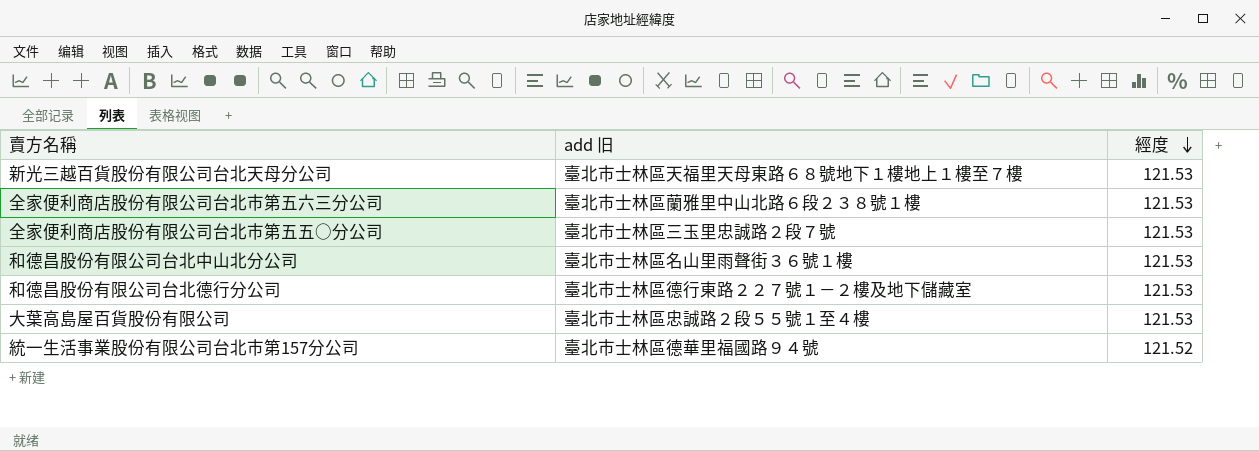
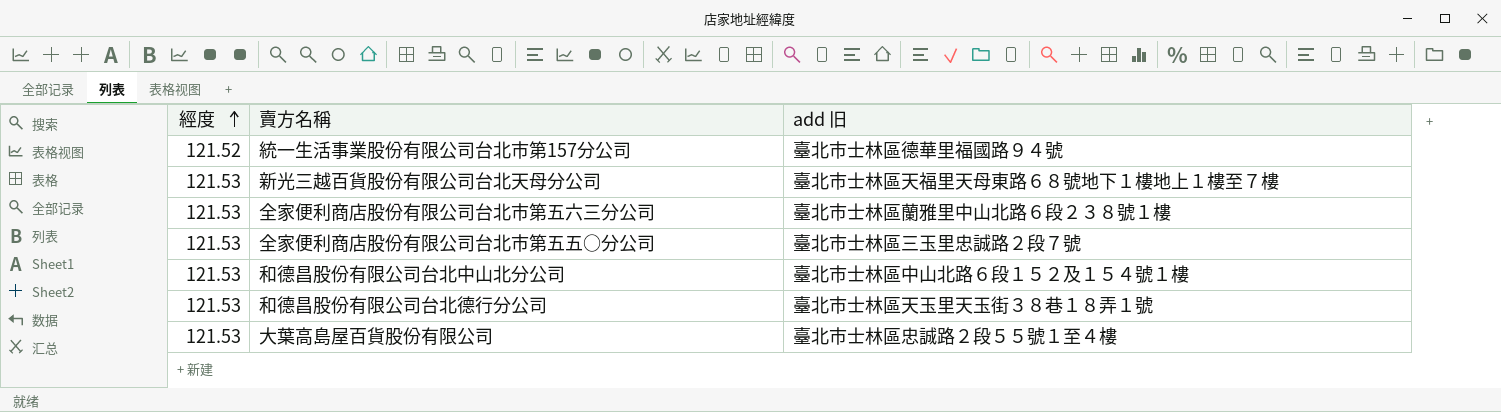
row order: 經度 descending -> 經度 ascending
column 經度 | position: 3 -> 1
和德昌股份有限公司台北中山北分公司 | add 旧: 臺北市士林區名山里雨聲街３６號１樓 -> 臺北市士林區中山北路６段１５２及１５４號１樓
和德昌股份有限公司台北德行分公司 | add 旧: 臺北市士林區德行東路２２７號１－２樓及地下儲藏室 -> 臺北市士林區天玉里天玉街３８巷１８弄１號

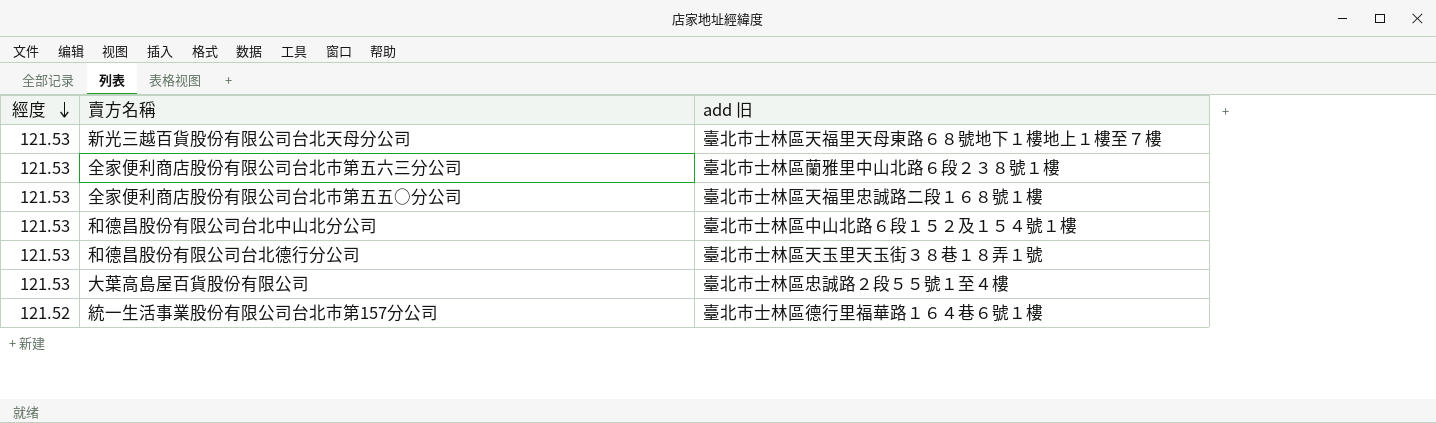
row order: 經度 ascending -> 經度 descending
全家便利商店股份有限公司台北市第五五○分公司 | add 旧: 臺北市士林區三玉里忠誠路２段７號 -> 臺北市士林區天福里忠誠路二段１６８號１樓
統一生活事業股份有限公司台北市第157分公司 | add 旧: 臺北市士林區德華里福國路９４號 -> 臺北市士林區德行里福華路１６４巷６號１樓

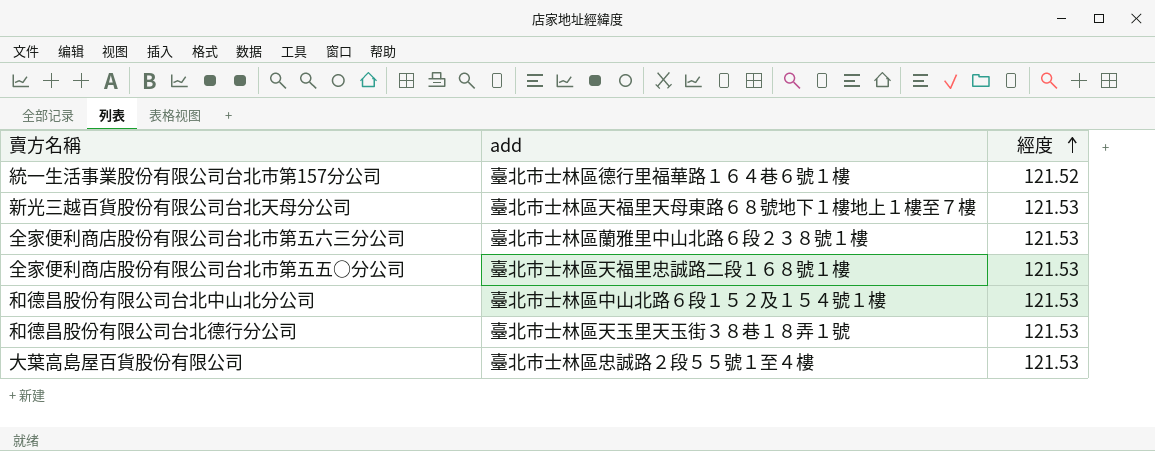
row order: 經度 descending -> 經度 ascending
column name: add 旧 -> add
column 經度 | position: 1 -> 3

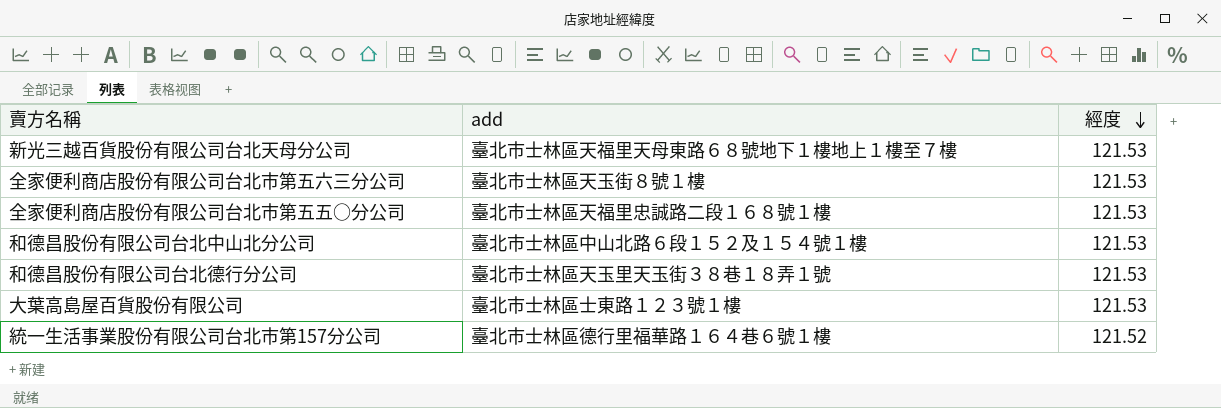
row order: 經度 ascending -> 經度 descending
全家便利商店股份有限公司台北市第五六三分公司 | add: 臺北市士林區蘭雅里中山北路６段２３８號１樓 -> 臺北市士林區天玉街８號１樓
大葉高島屋百貨股份有限公司 | add: 臺北市士林區忠誠路２段５５號１至４樓 -> 臺北市士林區士東路１２３號１樓

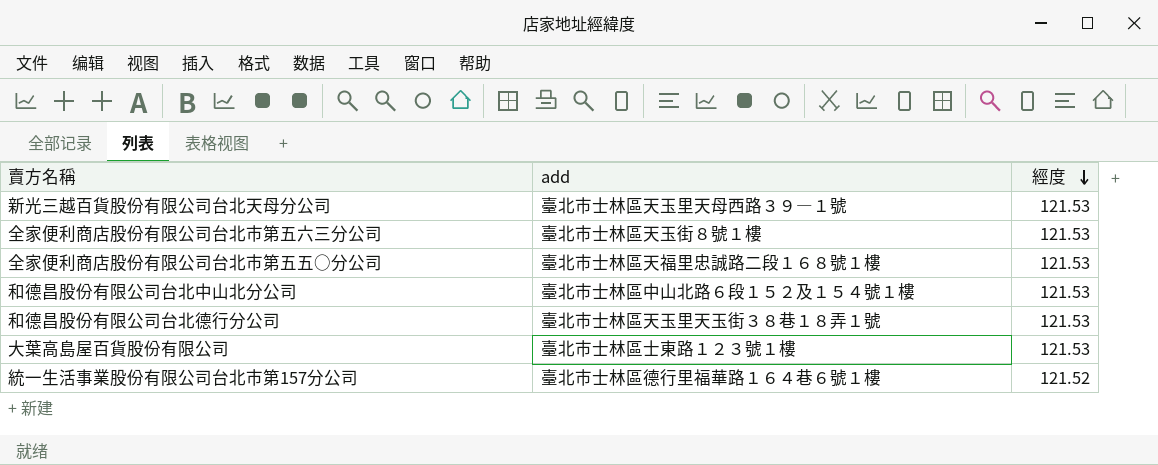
新光三越百貨股份有限公司台北天母分公司 | add: 臺北市士林區天福里天母東路６８號地下１樓地上１樓至７樓 -> 臺北市士林區天玉里天母西路３９―１號

